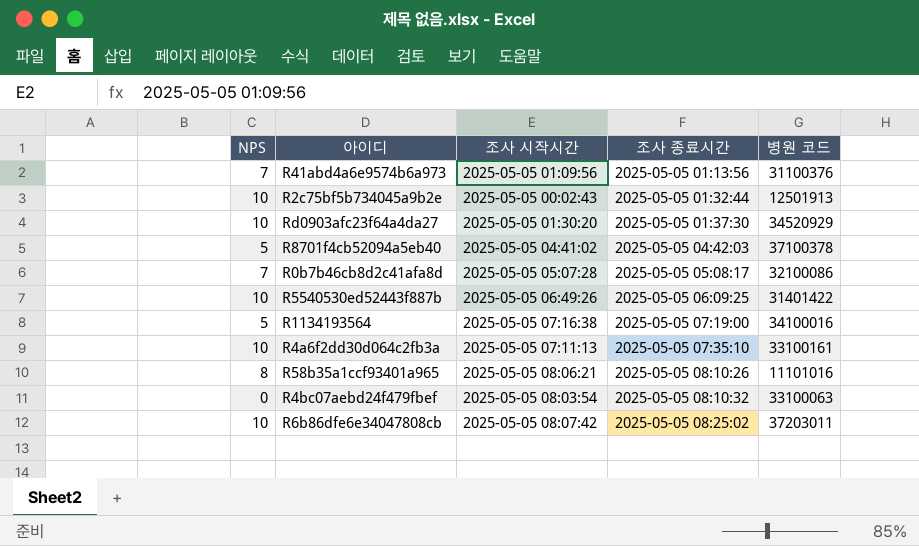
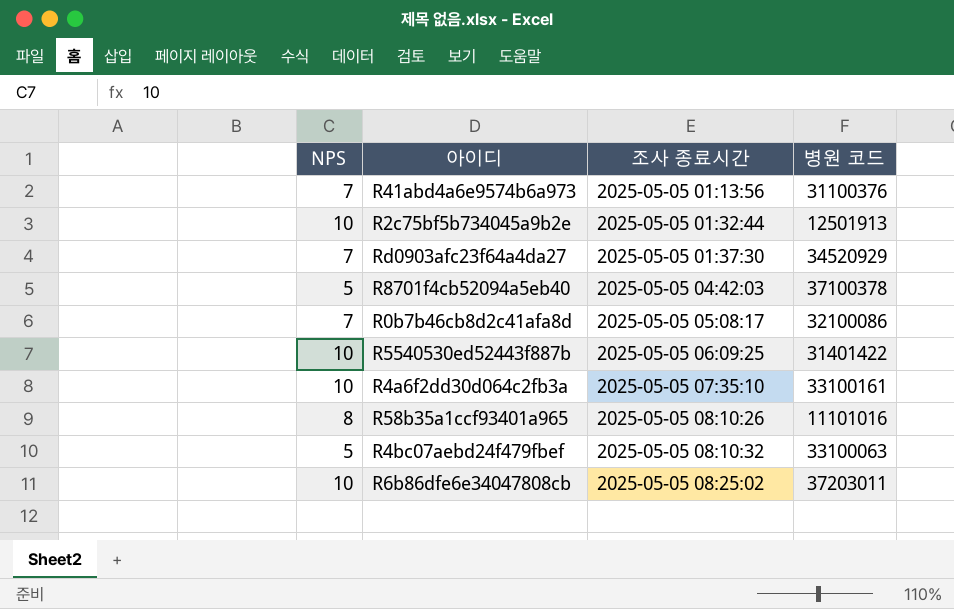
column 조사 시작시간 | position: 3 -> none
row R1134193564: 5 | 2025-05-05 07:16:38 | 2025-05-05 07:19:00 | 34100016 -> none
Rd0903afc23f64a4da27 | NPS: 10 -> 7
R4bc07aebd24f479fbef | NPS: 0 -> 5

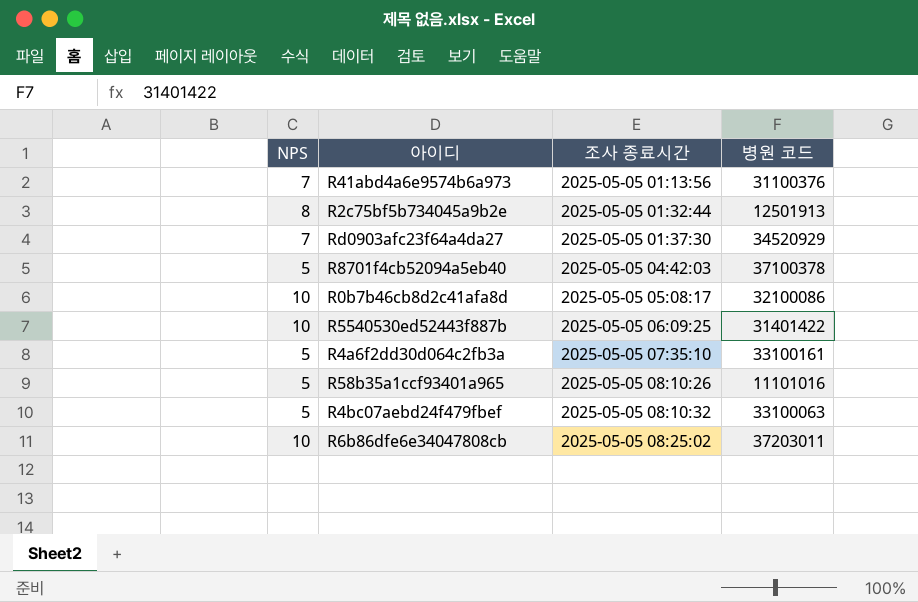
R2c75bf5b734045a9b2e | NPS: 10 -> 8
R0b7b46cb8d2c41afa8d | NPS: 7 -> 10
R4a6f2dd30d064c2fb3a | NPS: 10 -> 5
R58b35a1ccf93401a965 | NPS: 8 -> 5

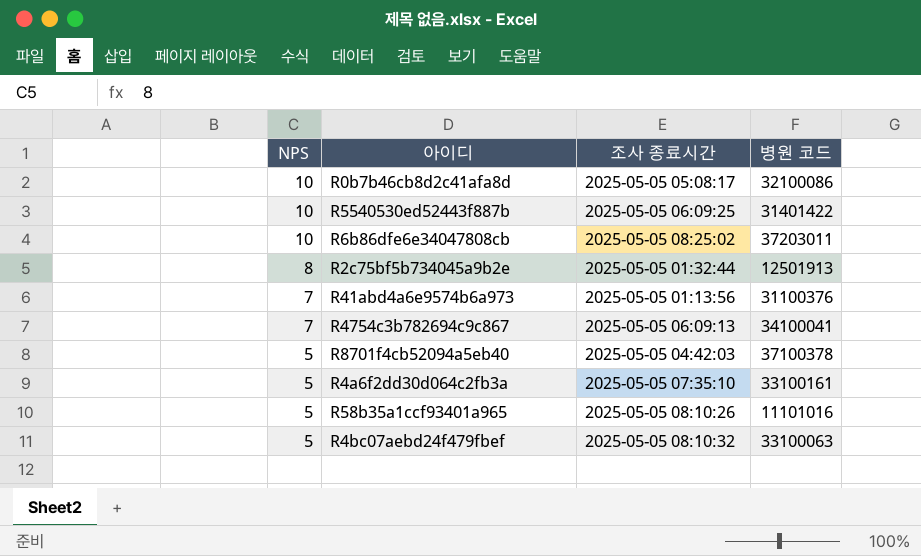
row order: 조사 종료시간 ascending -> NPS descending
row Rd0903afc23f64a4da27: 7 | 2025-05-05 01:37:30 | 34520929 -> none
row R4754c3b782694c9c867: none -> 7 | 2025-05-05 06:09:13 | 34100041

